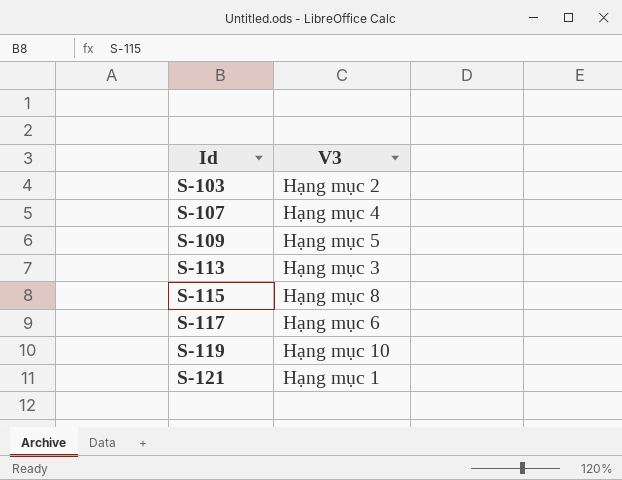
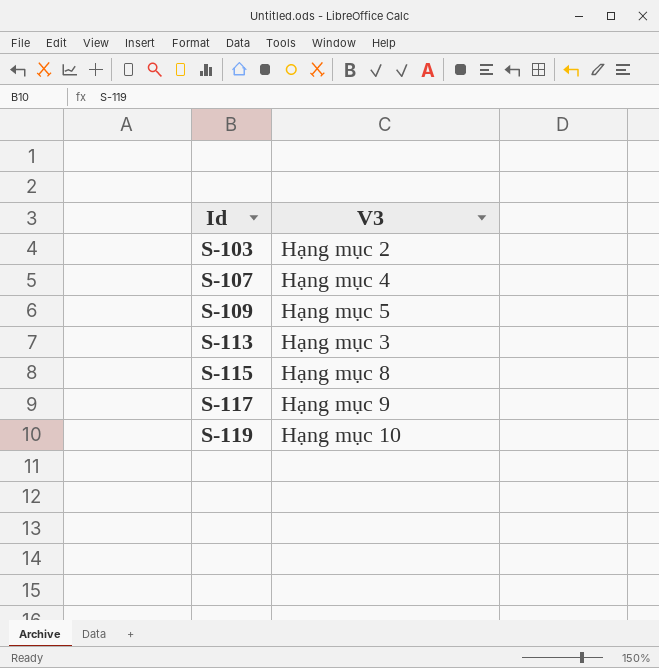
row S-121: Hạng mục 1 -> none
S-117 | V3: Hạng mục 6 -> Hạng mục 9

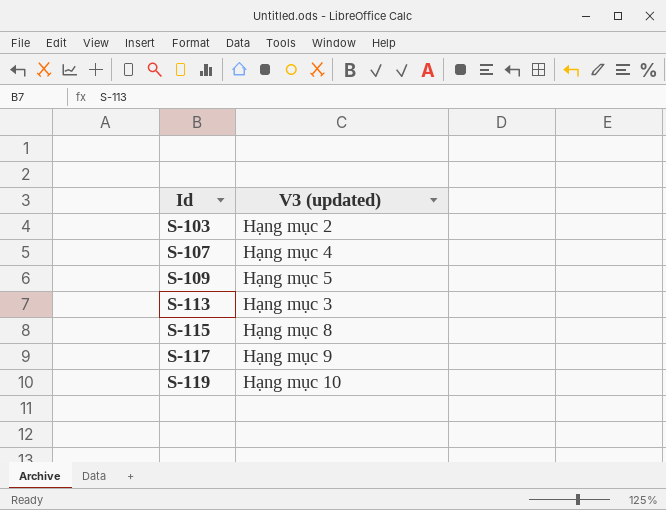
column name: V3 -> V3 (updated)

